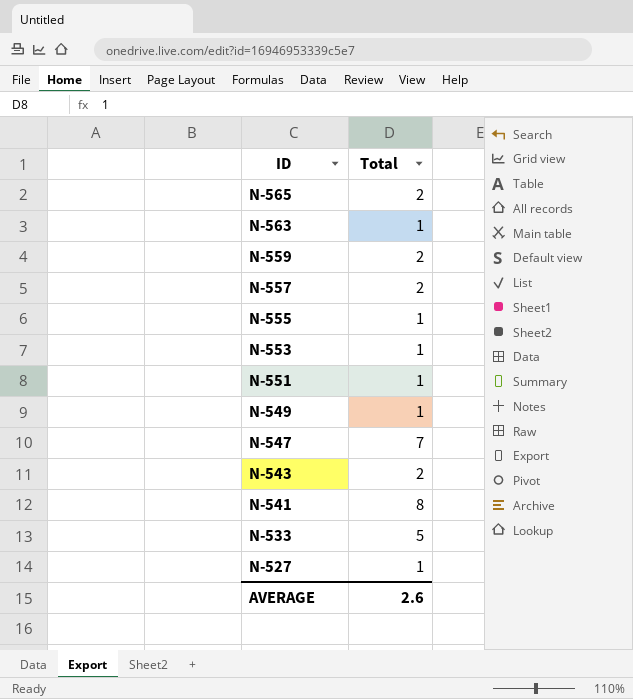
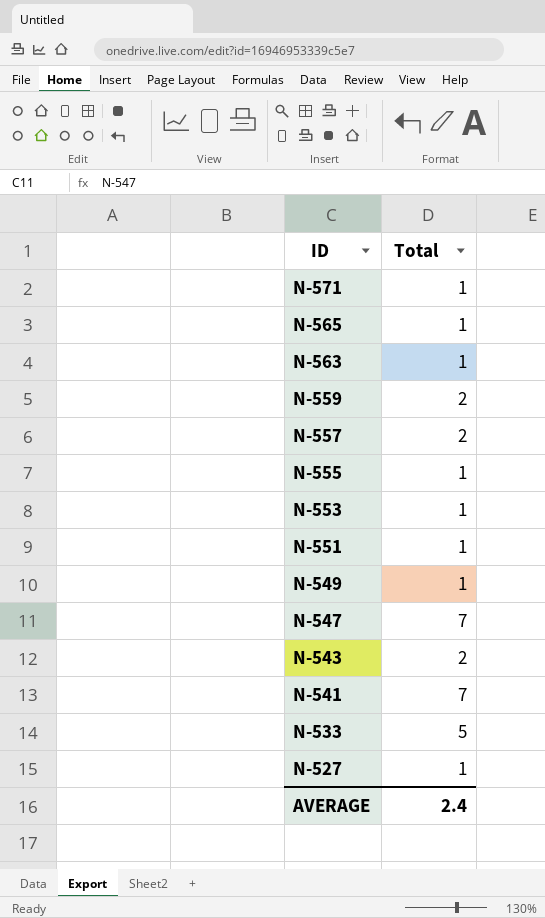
row N-571: none -> 1
N-565 | Total: 2 -> 1
N-541 | Total: 8 -> 7
AVERAGE | Total: 2.6 -> 2.4

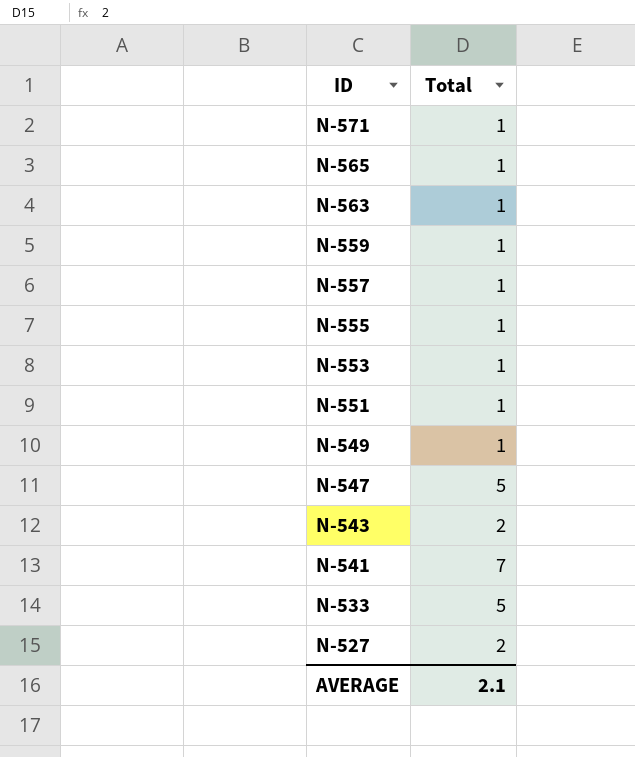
N-559 | Total: 2 -> 1
N-557 | Total: 2 -> 1
N-547 | Total: 7 -> 5
N-527 | Total: 1 -> 2
AVERAGE | Total: 2.4 -> 2.1

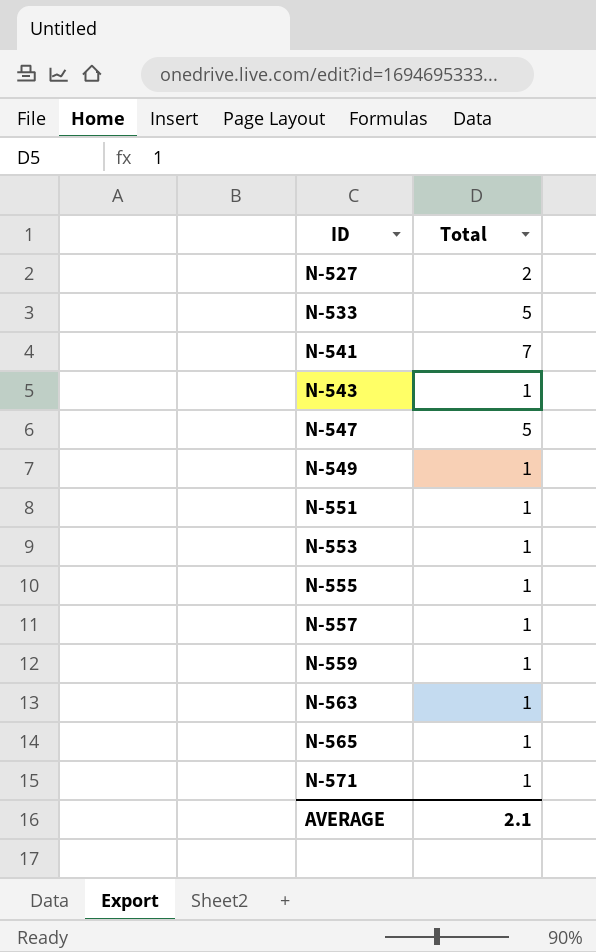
row order: ID descending -> ID ascending
N-543 | Total: 2 -> 1

